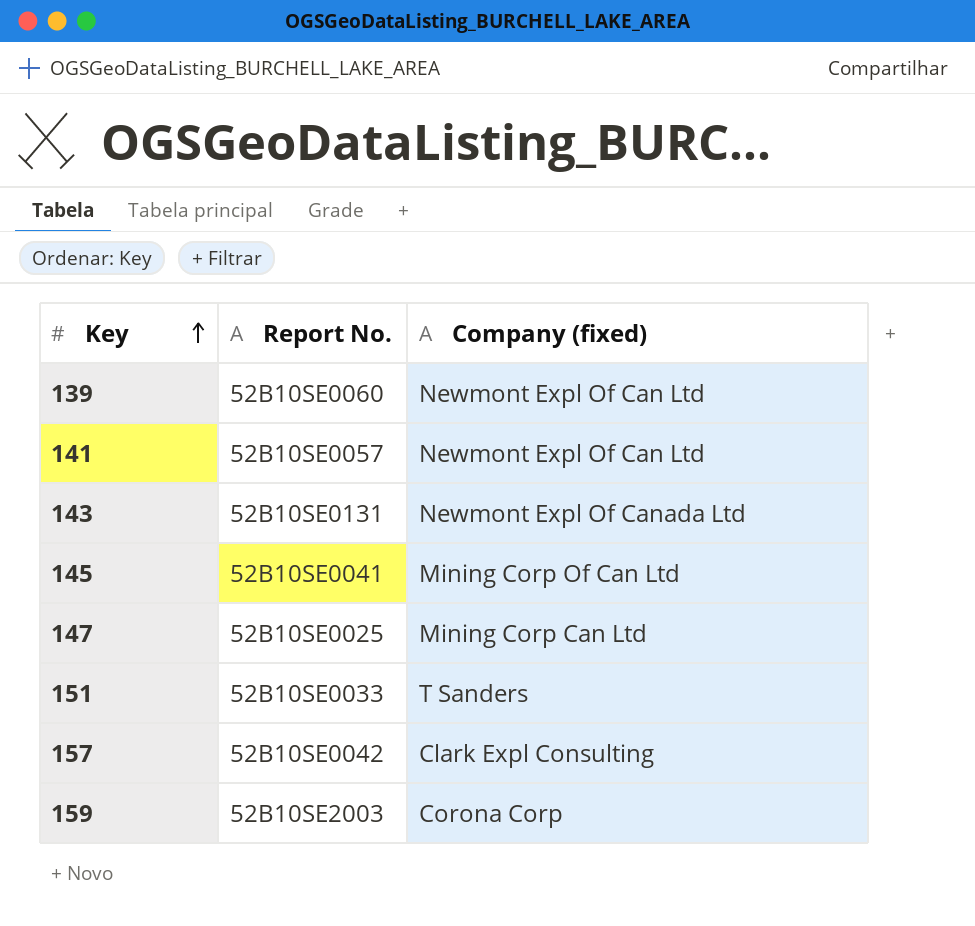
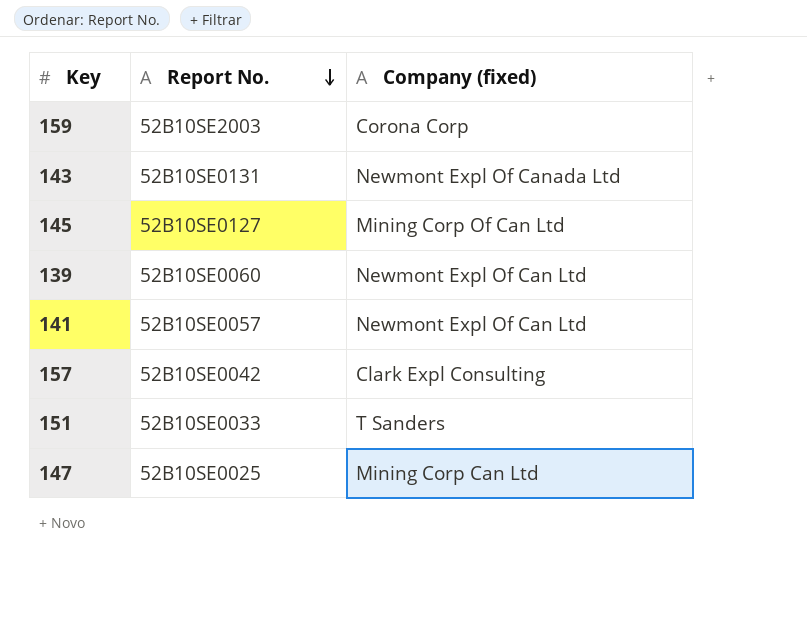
row order: Key ascending -> Report No. descending
145 | Report No.: 52B10SE0041 -> 52B10SE0127

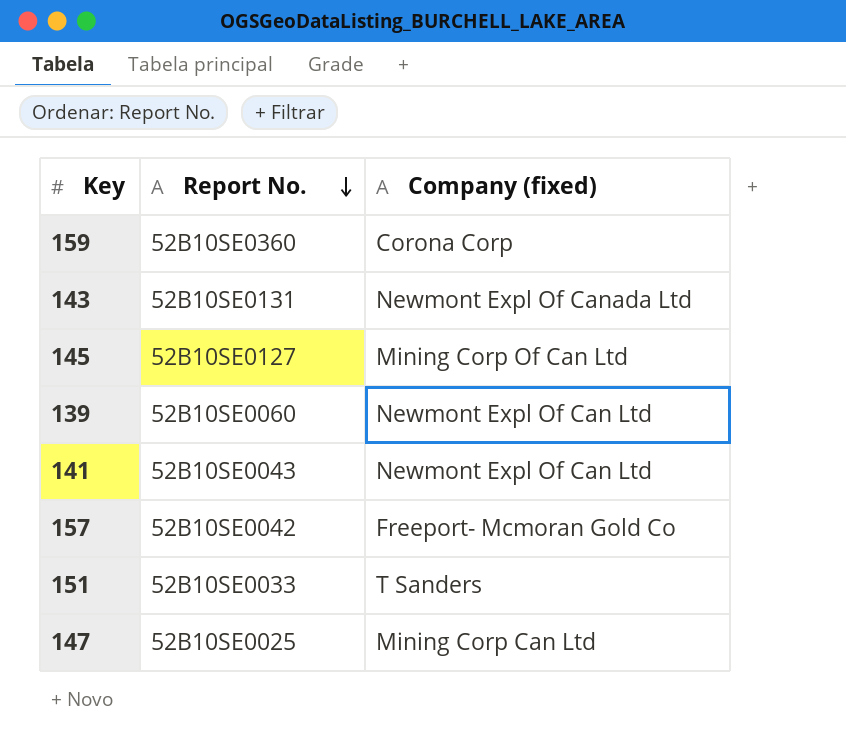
159 | Report No.: 52B10SE2003 -> 52B10SE0360
141 | Report No.: 52B10SE0057 -> 52B10SE0043
157 | Company (fixed): Clark Expl Consulting -> Freeport- Mcmoran Gold Co

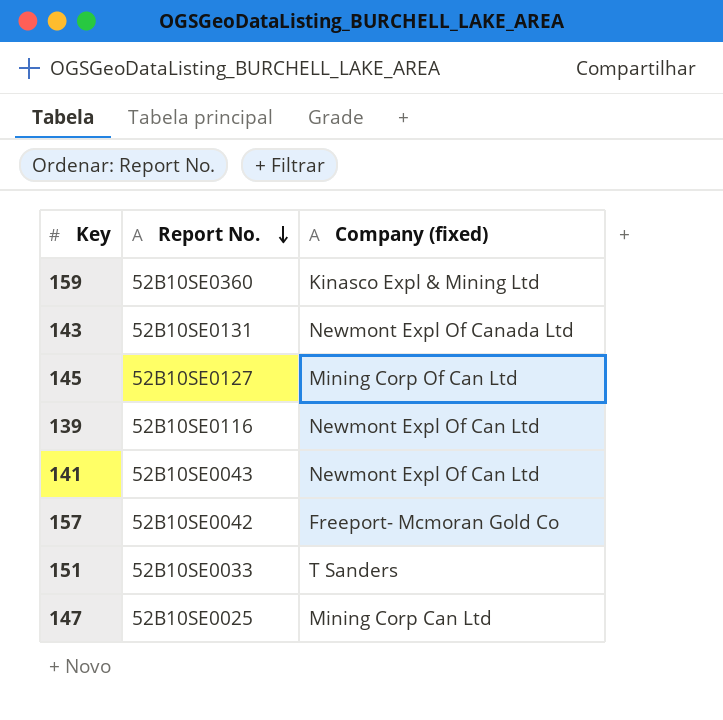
159 | Company (fixed): Corona Corp -> Kinasco Expl & Mining Ltd
139 | Report No.: 52B10SE0060 -> 52B10SE0116

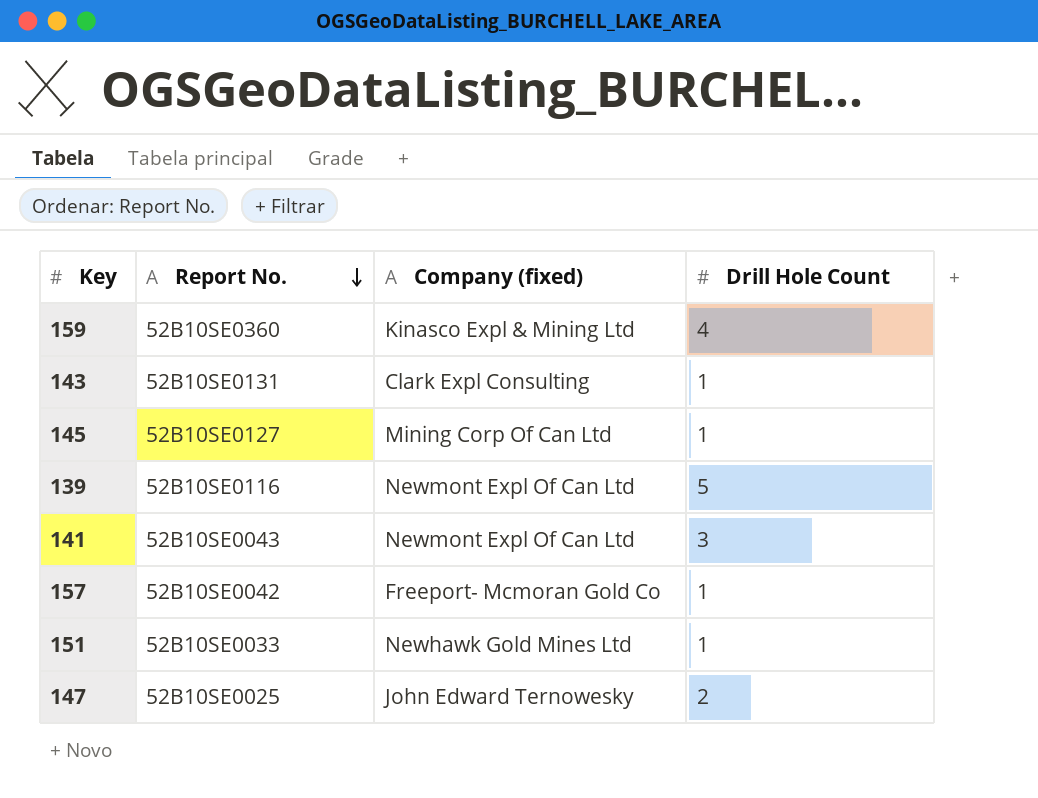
column Drill Hole Count | position: none -> 4
143 | Company (fixed): Newmont Expl Of Canada Ltd -> Clark Expl Consulting
151 | Company (fixed): T Sanders -> Newhawk Gold Mines Ltd
147 | Company (fixed): Mining Corp Can Ltd -> John Edward Ternowesky

